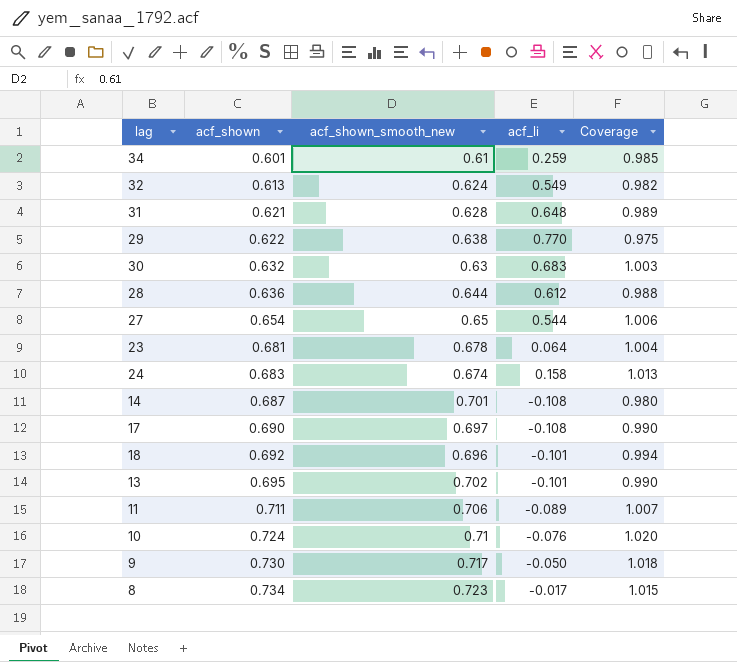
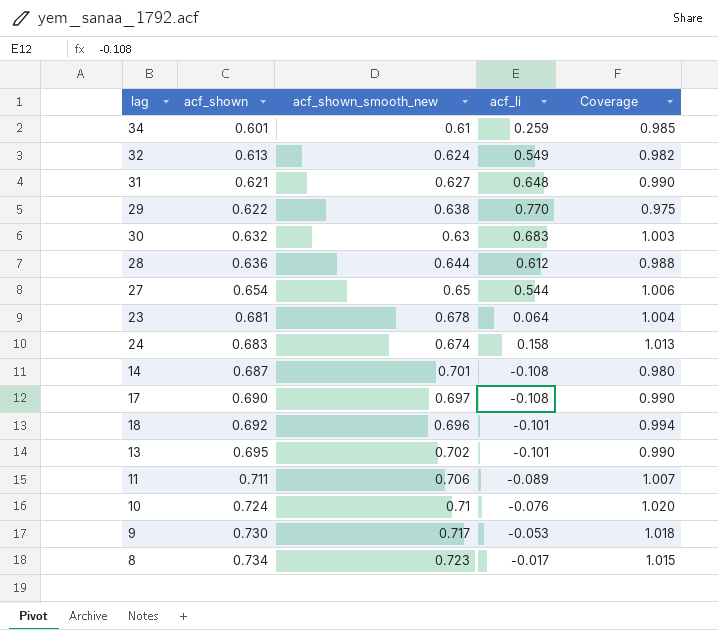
31 | acf_shown_smooth_new: 0.628 -> 0.627
31 | Coverage: 0.989 -> 0.990
9 | acf_li: -0.050 -> -0.053

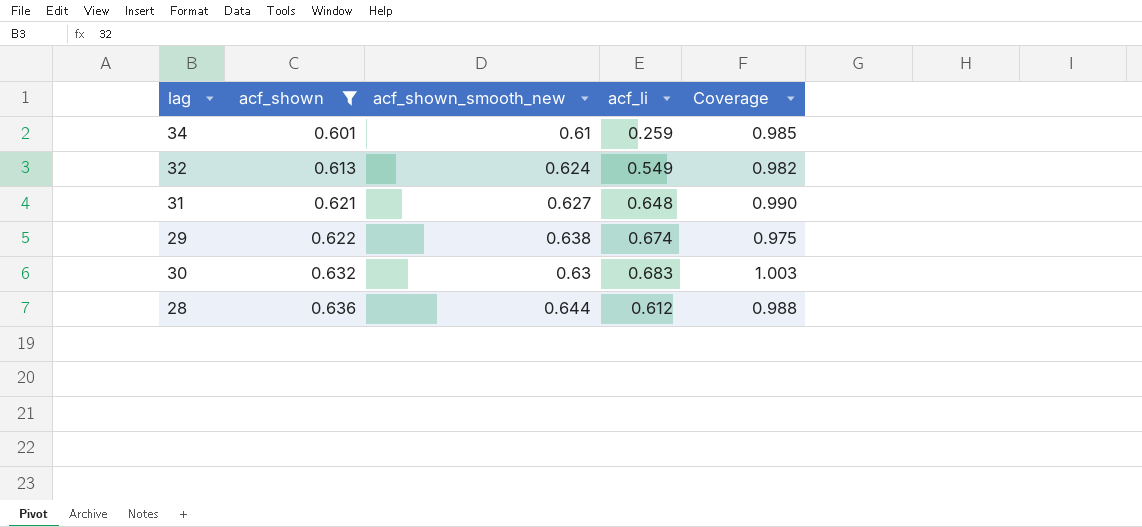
filter: none -> acf_shown <= 0.636
29 | acf_li: 0.770 -> 0.674

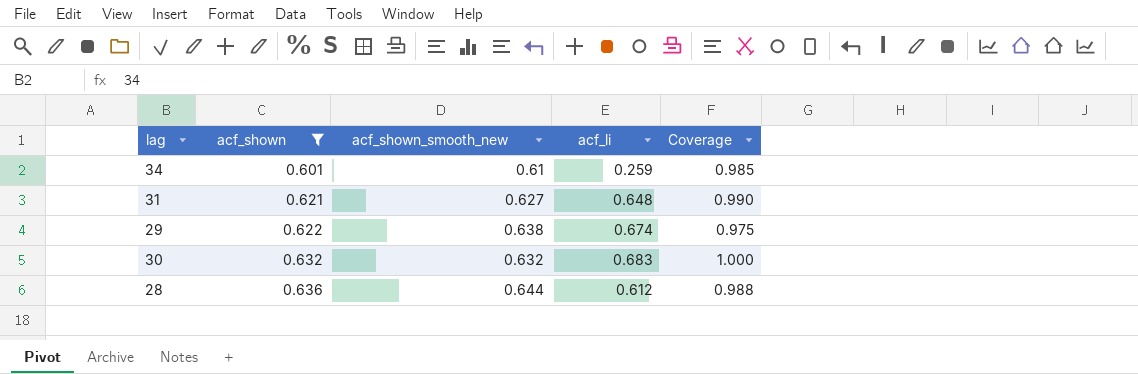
row 32: 0.613 | 0.624 | 0.549 | 0.982 -> none
30 | acf_shown_smooth_new: 0.63 -> 0.632
30 | Coverage: 1.003 -> 1.000

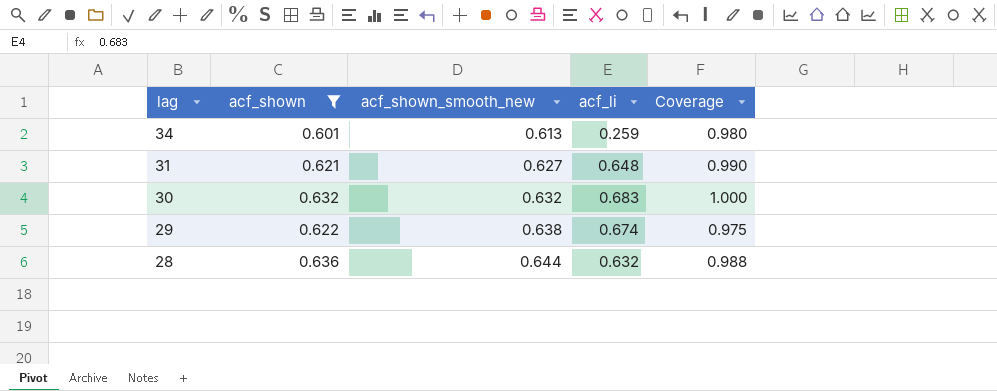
row order: acf_shown ascending -> lag descending
34 | acf_shown_smooth_new: 0.61 -> 0.613
34 | Coverage: 0.985 -> 0.980
28 | acf_li: 0.612 -> 0.632

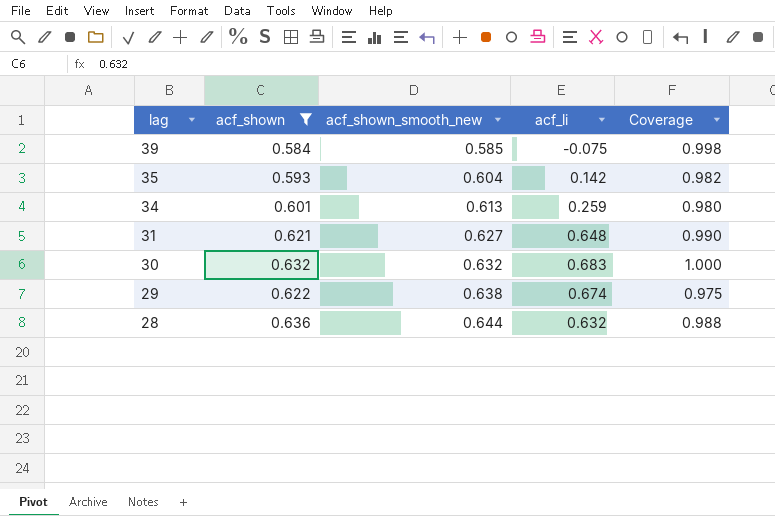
row 39: none -> 0.584 | 0.585 | -0.075 | 0.998
row 35: none -> 0.593 | 0.604 | 0.142 | 0.982

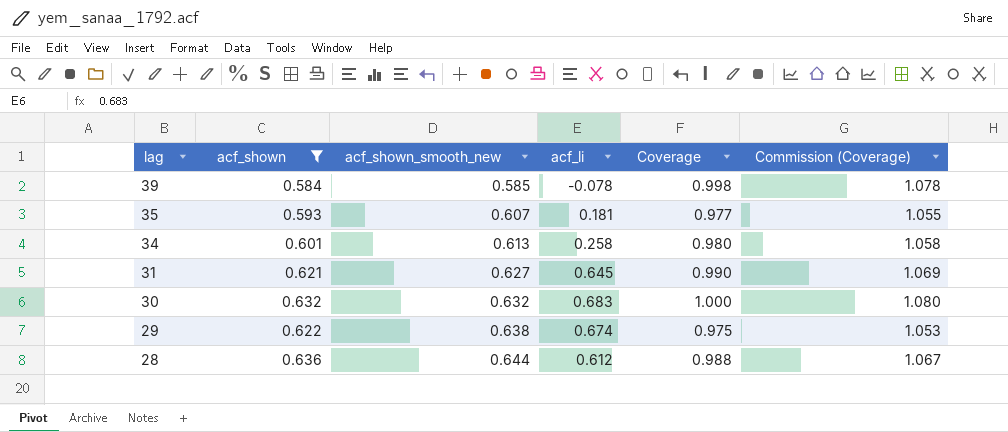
column Commission (Coverage) | formula: none -> [Coverage] * 1.08
39 | acf_li: -0.075 -> -0.078
35 | acf_shown_smooth_new: 0.604 -> 0.607
35 | acf_li: 0.142 -> 0.181
35 | Coverage: 0.982 -> 0.977
34 | acf_li: 0.259 -> 0.258
31 | acf_li: 0.648 -> 0.645
28 | acf_li: 0.632 -> 0.612

